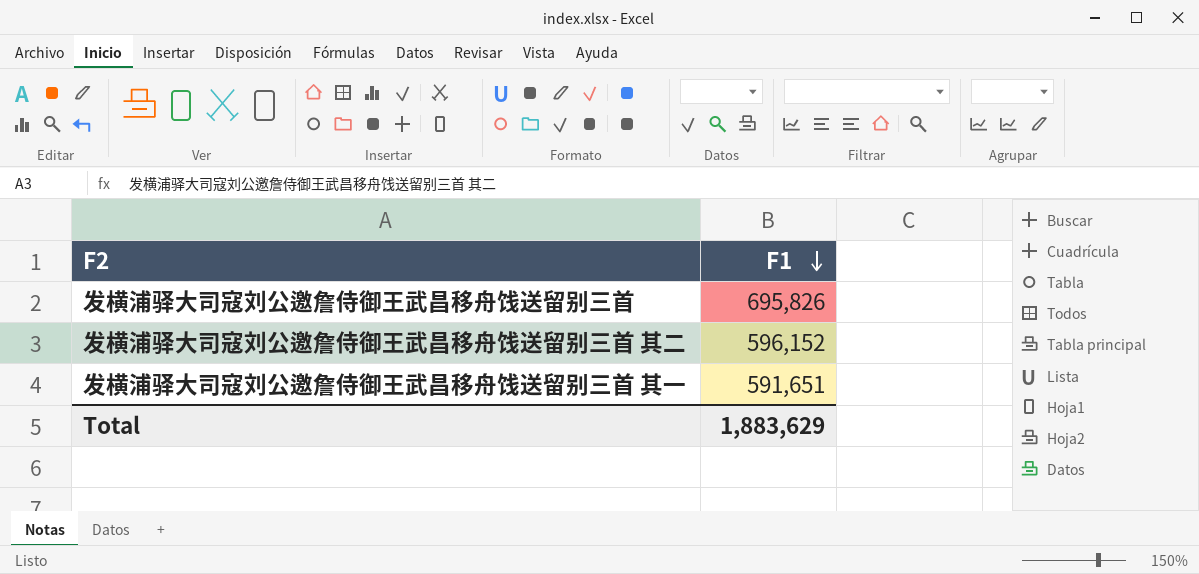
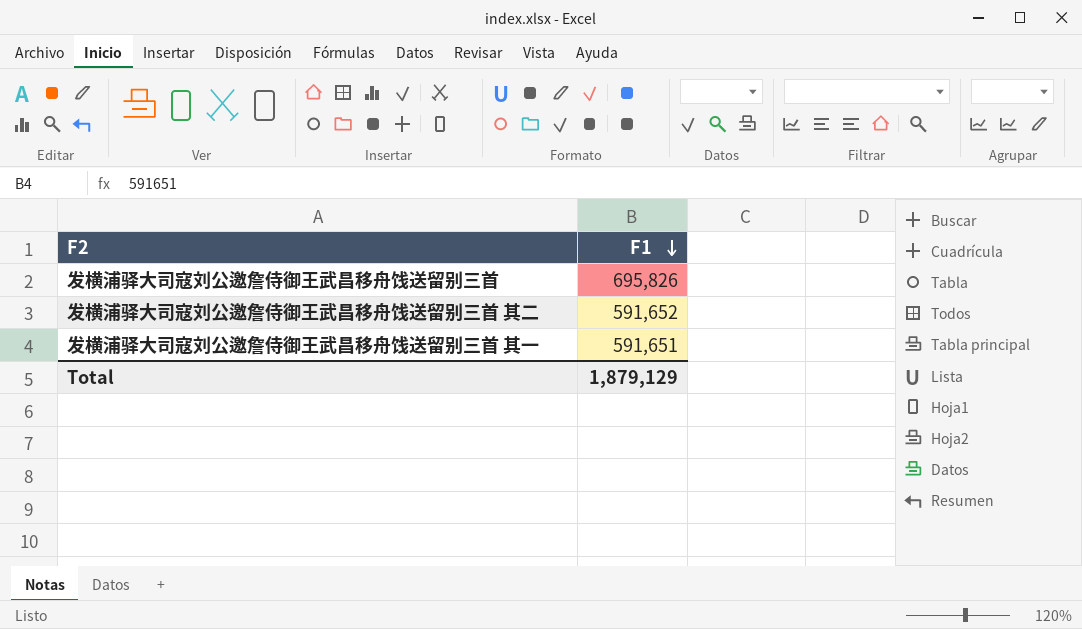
发横浦驿大司寇刘公邀詹侍御王武昌移舟饯送留别三首 其二 | F1: 596,152 -> 591,652
Total | F1: 1,883,629 -> 1,879,129

